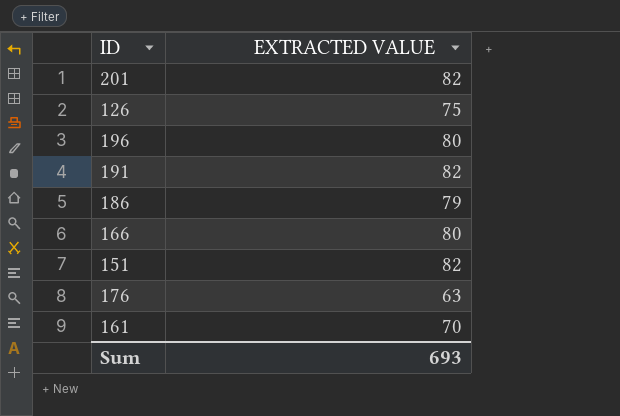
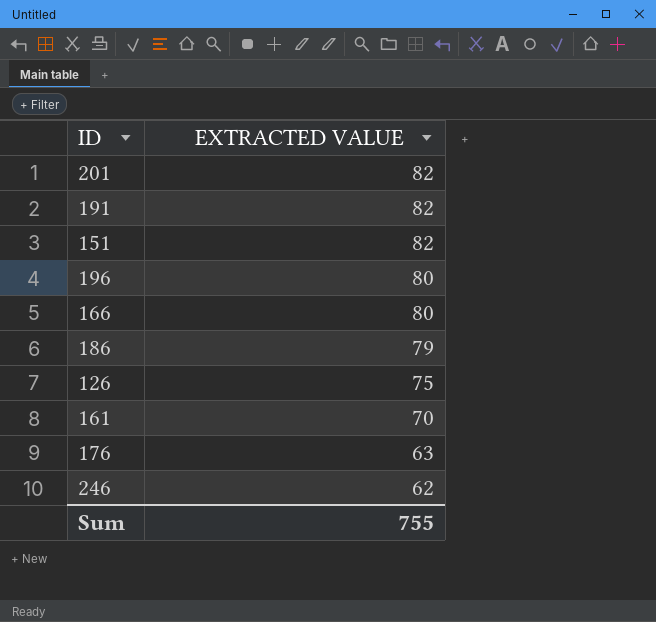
row order: none -> EXTRACTED VALUE descending
row 246: none -> 62
Sum | EXTRACTED VALUE: 693 -> 755

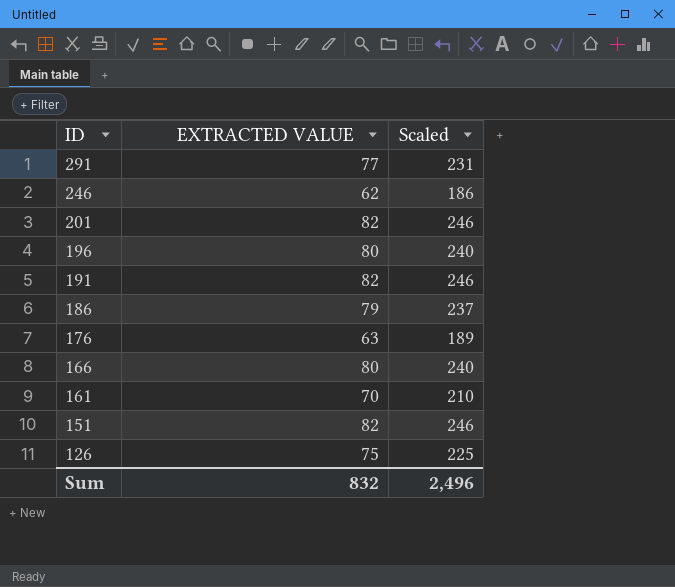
row order: EXTRACTED VALUE descending -> ID descending
column Scaled | formula: none -> [EXTRACTED VALUE] * 3
row 291: none -> 77 | 231
Sum | EXTRACTED VALUE: 755 -> 832

